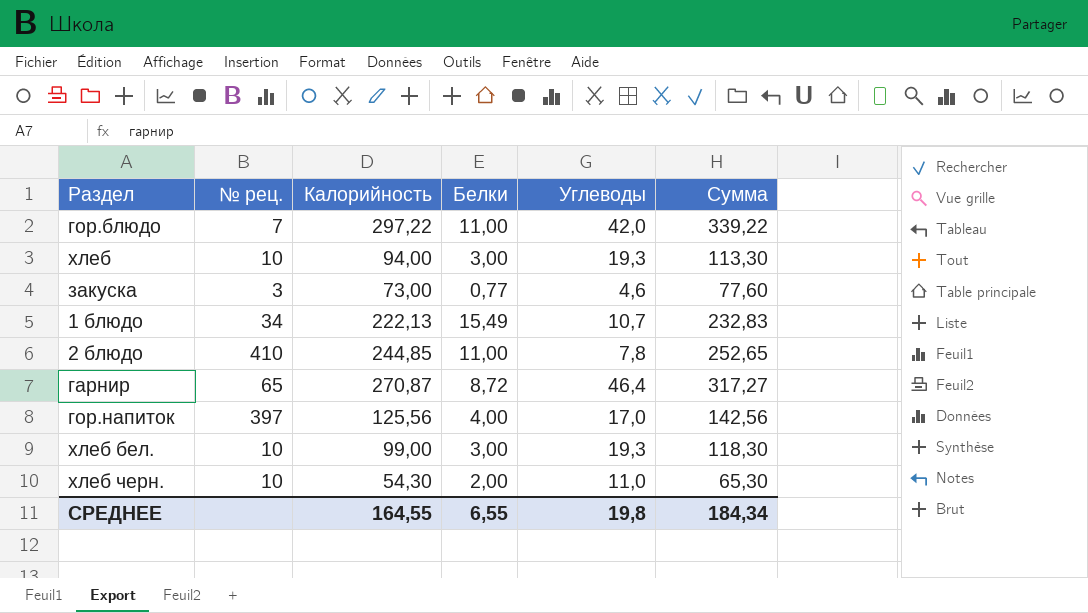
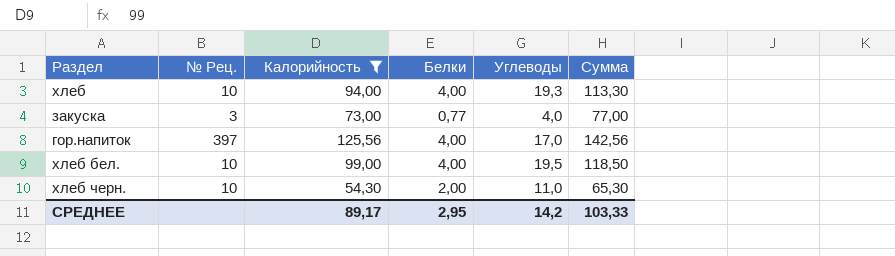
filter: none -> Калорийность <= 125,56
column name: № рец. -> № Рец.
хлеб | Белки: 3,00 -> 4,00
закуска | Углеводы: 4,6 -> 4,0
закуска | Сумма: 77,60 -> 77,00
хлеб бел. | Белки: 3,00 -> 4,00
хлеб бел. | Углеводы: 19,3 -> 19,5
хлеб бел. | Сумма: 118,30 -> 118,50
СРЕДНЕЕ | Калорийность: 164,55 -> 89,17
СРЕДНЕЕ | Белки: 6,55 -> 2,95
СРЕДНЕЕ | Углеводы: 19,8 -> 14,2
СРЕДНЕЕ | Сумма: 184,34 -> 103,33

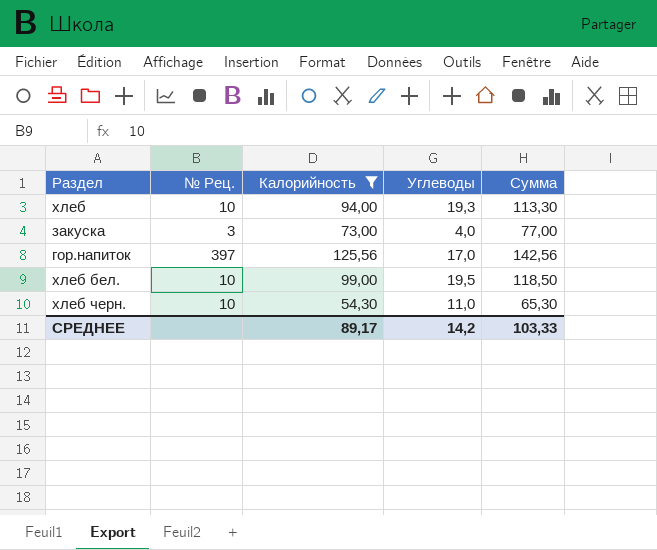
column Белки | position: 4 -> none

